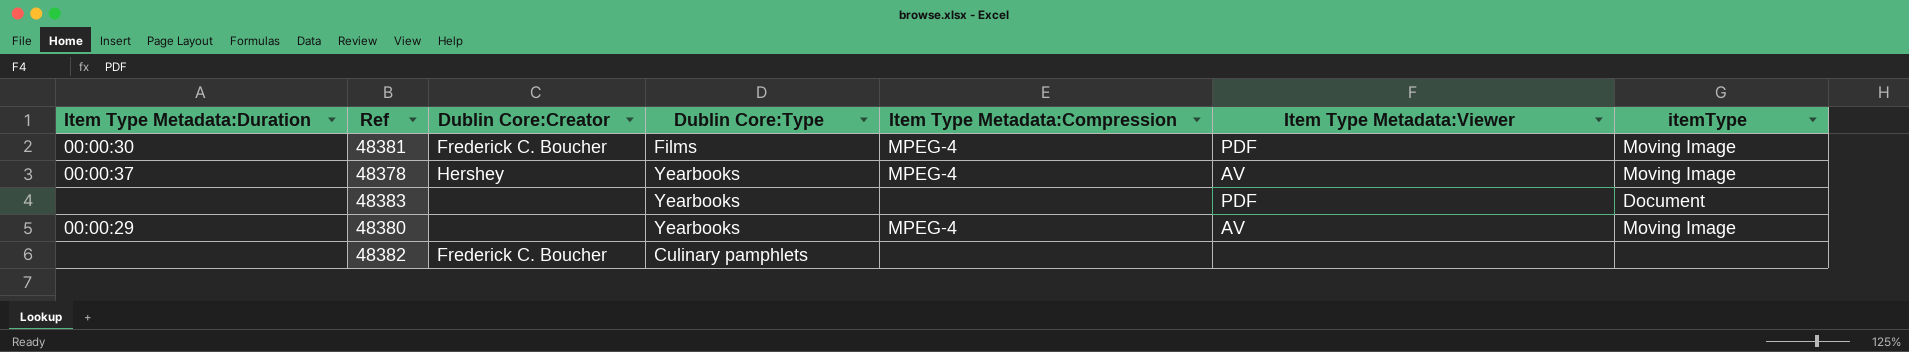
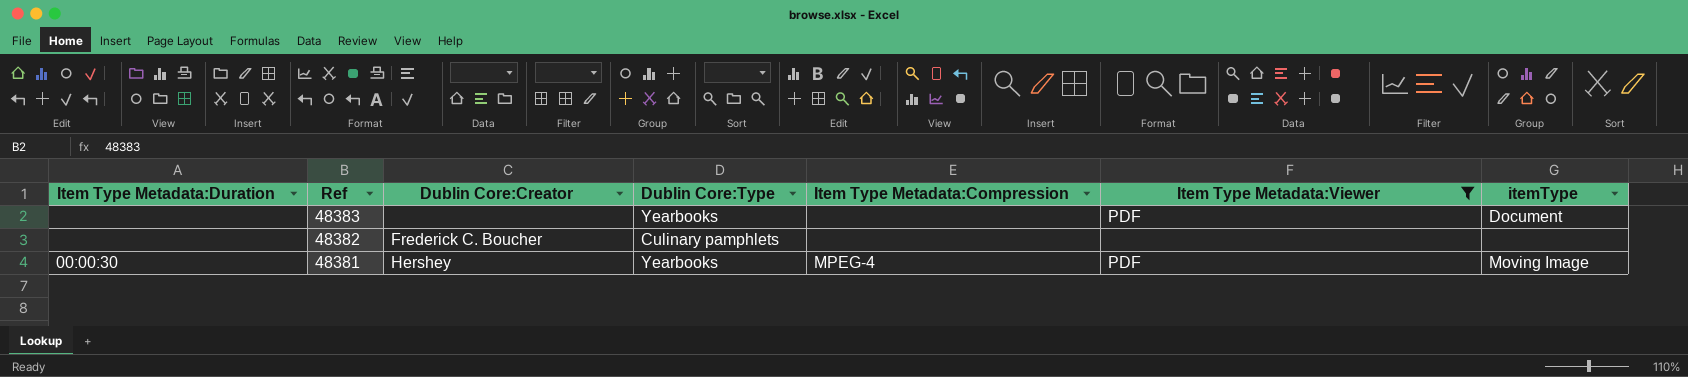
filter: none -> Item Type Metadata:Viewer != AV
row order: none -> Ref descending
48381 | Dublin Core:Creator: Frederick C. Boucher -> Hershey
48381 | Dublin Core:Type: Films -> Yearbooks

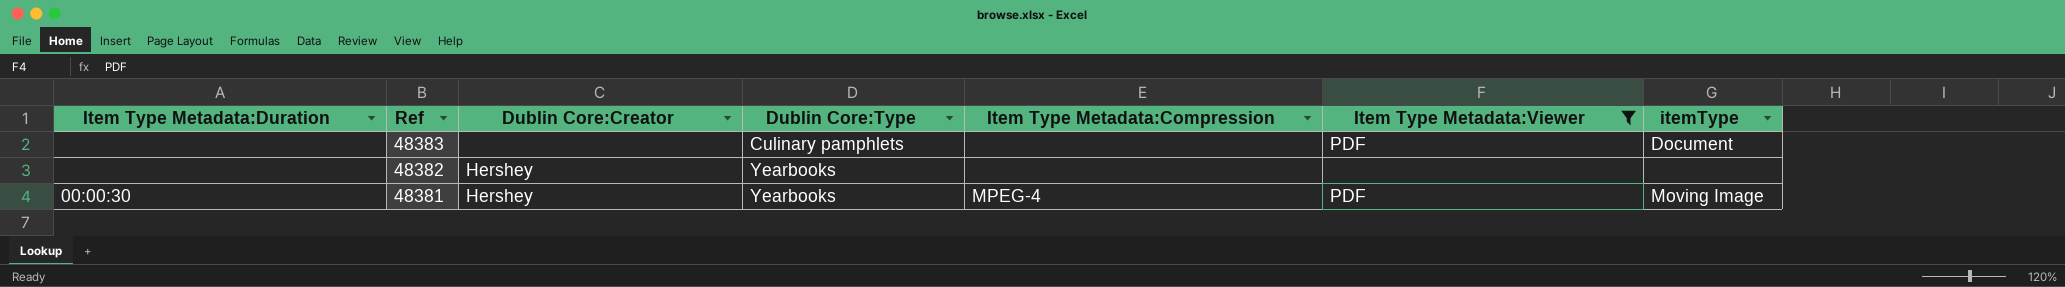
48383 | Dublin Core:Type: Yearbooks -> Culinary pamphlets
48382 | Dublin Core:Creator: Frederick C. Boucher -> Hershey
48382 | Dublin Core:Type: Culinary pamphlets -> Yearbooks

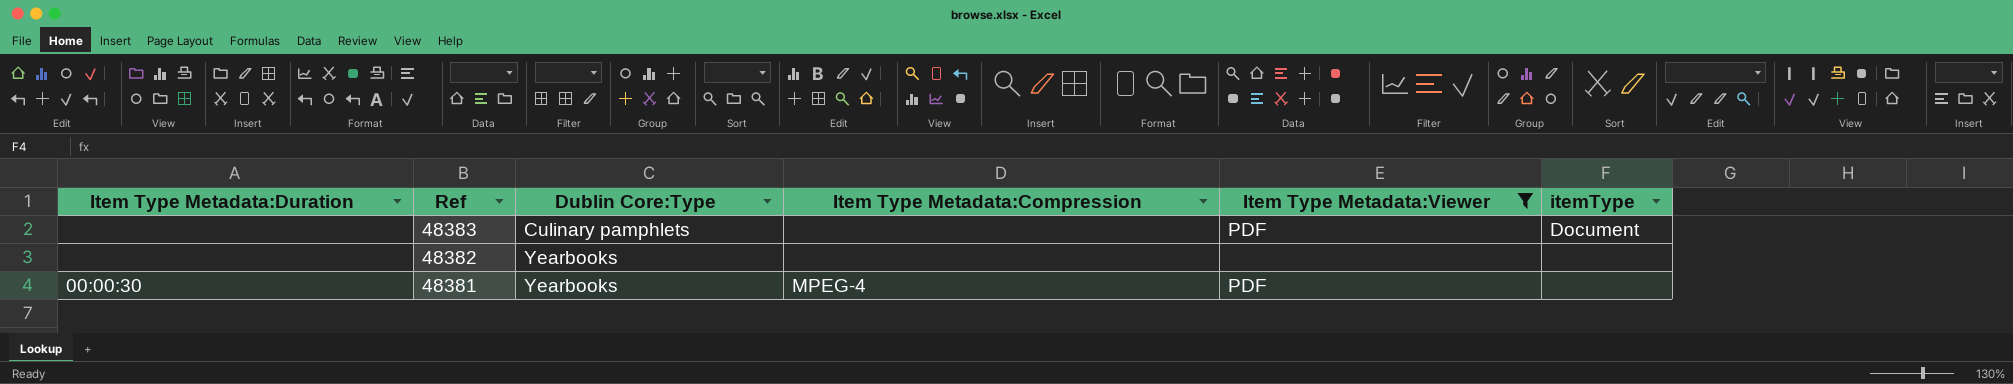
column Dublin Core:Creator | position: 3 -> none
48381 | itemType: Moving Image -> none

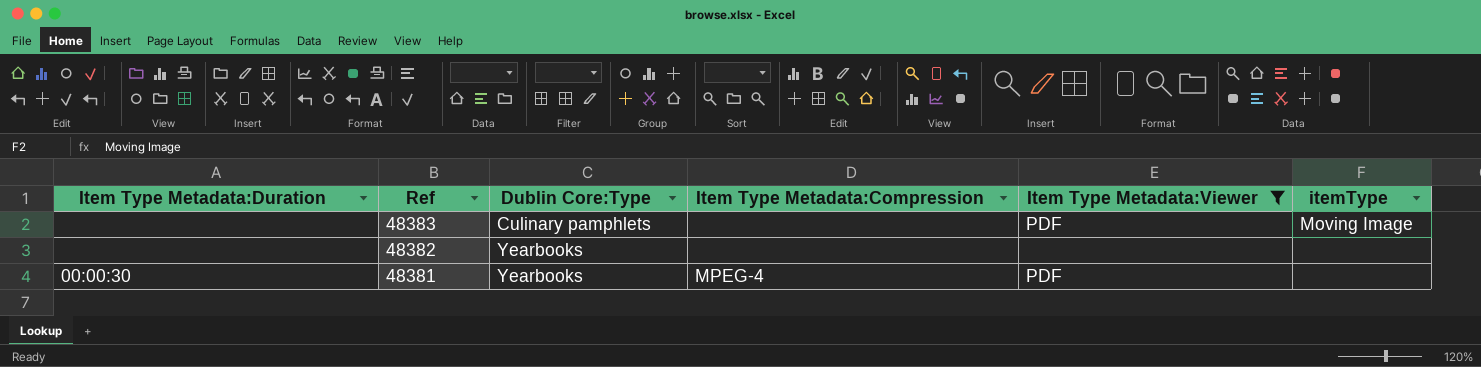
48383 | itemType: Document -> Moving Image

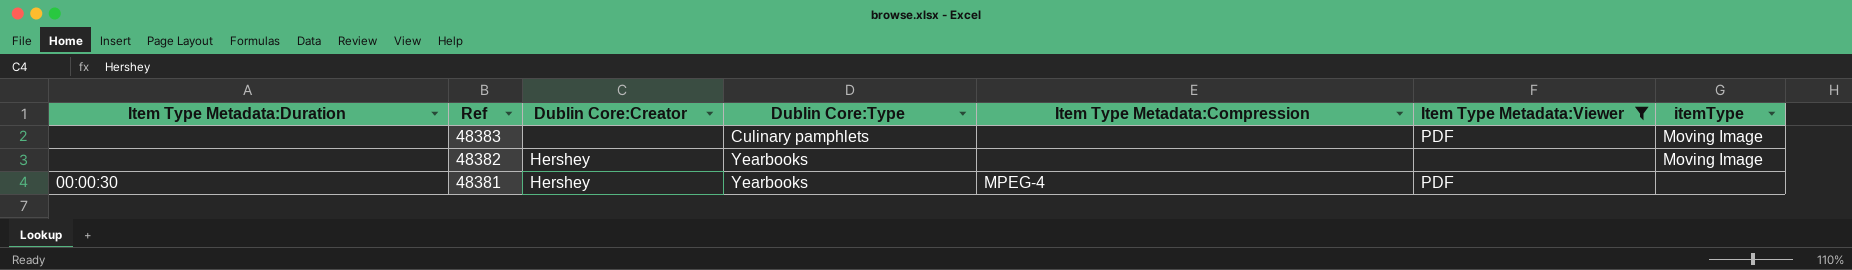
column Dublin Core:Creator | position: none -> 3
48382 | itemType: none -> Moving Image

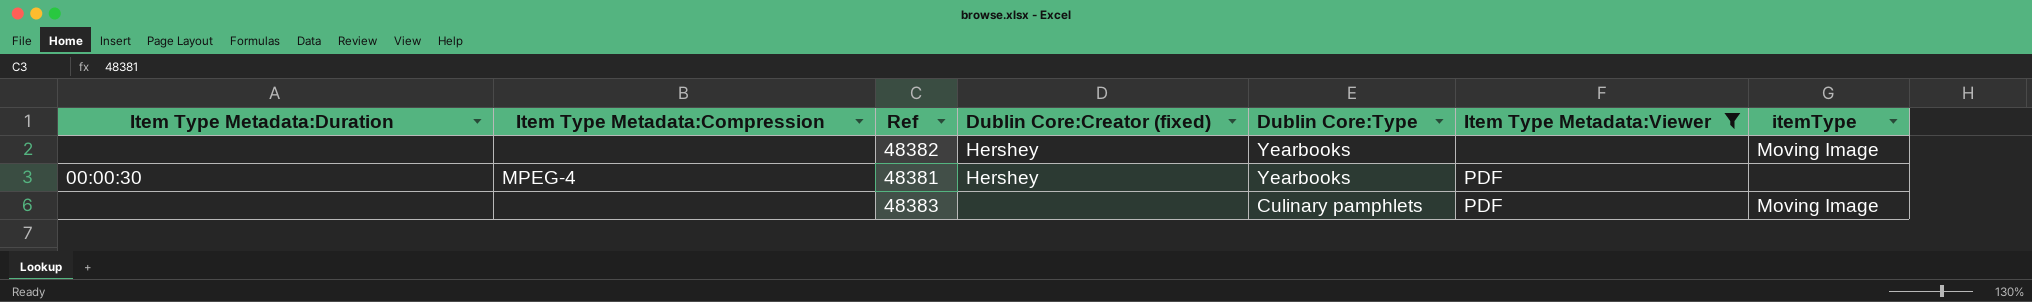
row order: Ref descending -> Dublin Core:Type descending
column Item Type Metadata:Compression | position: 5 -> 2
column name: Dublin Core:Creator -> Dublin Core:Creator (fixed)

